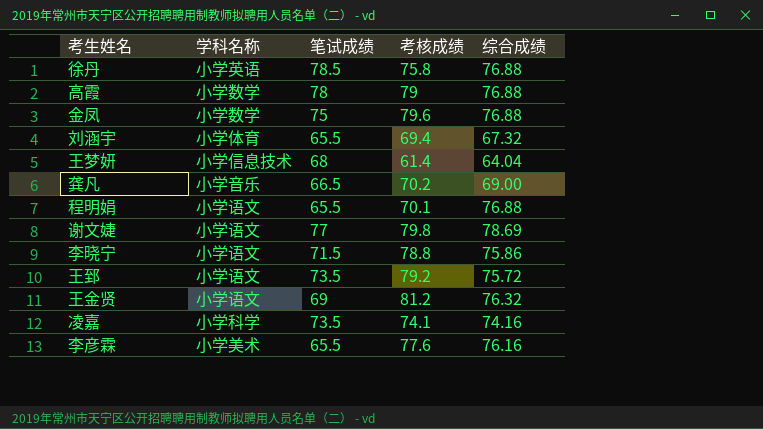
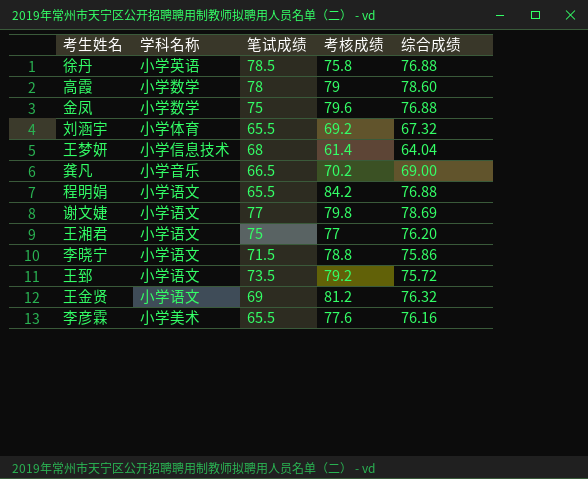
row 凌嘉: 小学科学 | 73.5 | 74.1 | 74.16 -> none
高霞 | 综合成绩: 76.88 -> 78.60
刘涵宇 | 考核成绩: 69.4 -> 69.2
程明娟 | 考核成绩: 70.1 -> 84.2
row 王湘君: none -> 小学语文 | 75 | 77 | 76.20

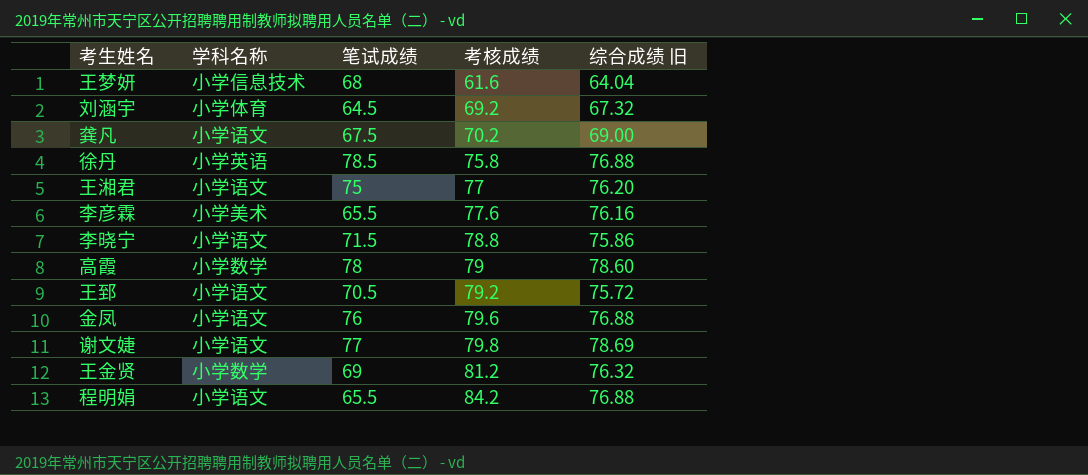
row order: none -> 考核成绩 ascending
column name: 综合成绩 -> 综合成绩 旧
王梦妍 | 考核成绩: 61.4 -> 61.6
刘涵宇 | 笔试成绩: 65.5 -> 64.5
龚凡 | 学科名称: 小学音乐 -> 小学语文
龚凡 | 笔试成绩: 66.5 -> 67.5
王郅 | 笔试成绩: 73.5 -> 70.5
金凤 | 学科名称: 小学数学 -> 小学语文
金凤 | 笔试成绩: 75 -> 76
王金贤 | 学科名称: 小学语文 -> 小学数学

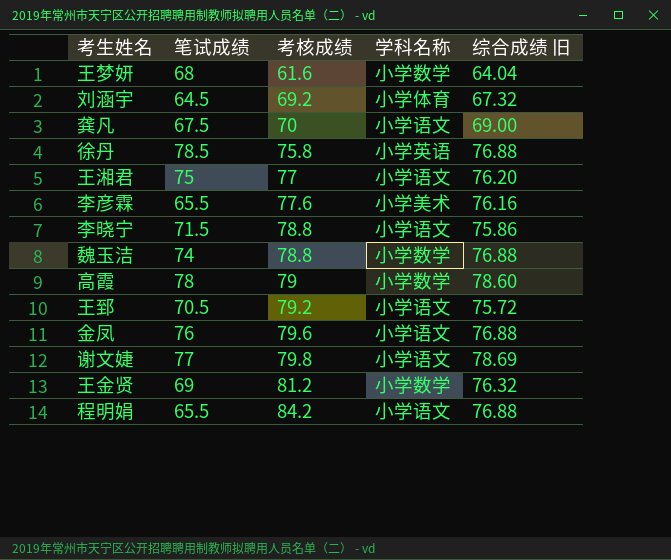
column 学科名称 | position: 2 -> 4
王梦妍 | 学科名称: 小学信息技术 -> 小学数学
龚凡 | 考核成绩: 70.2 -> 70
row 魏玉洁: none -> 74 | 78.8 | 小学数学 | 76.88

